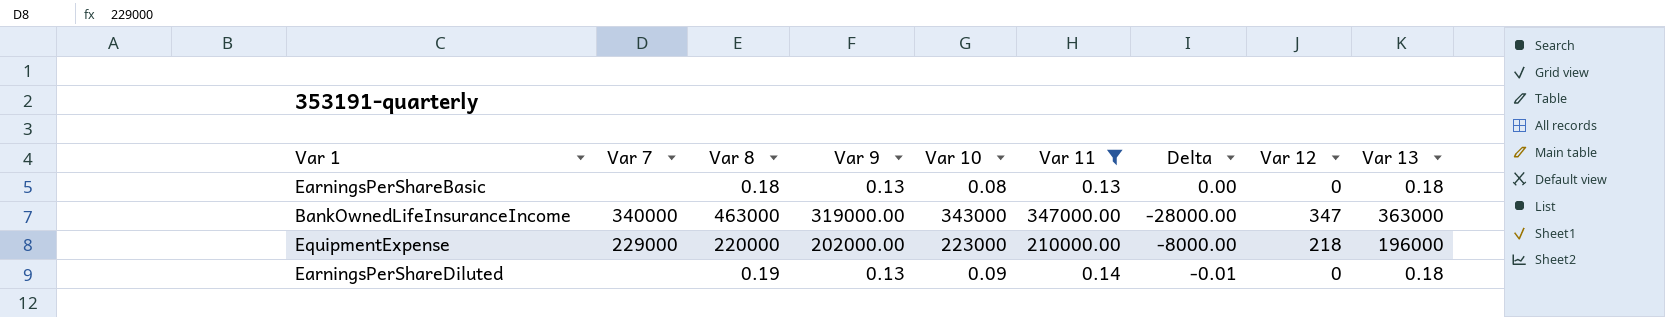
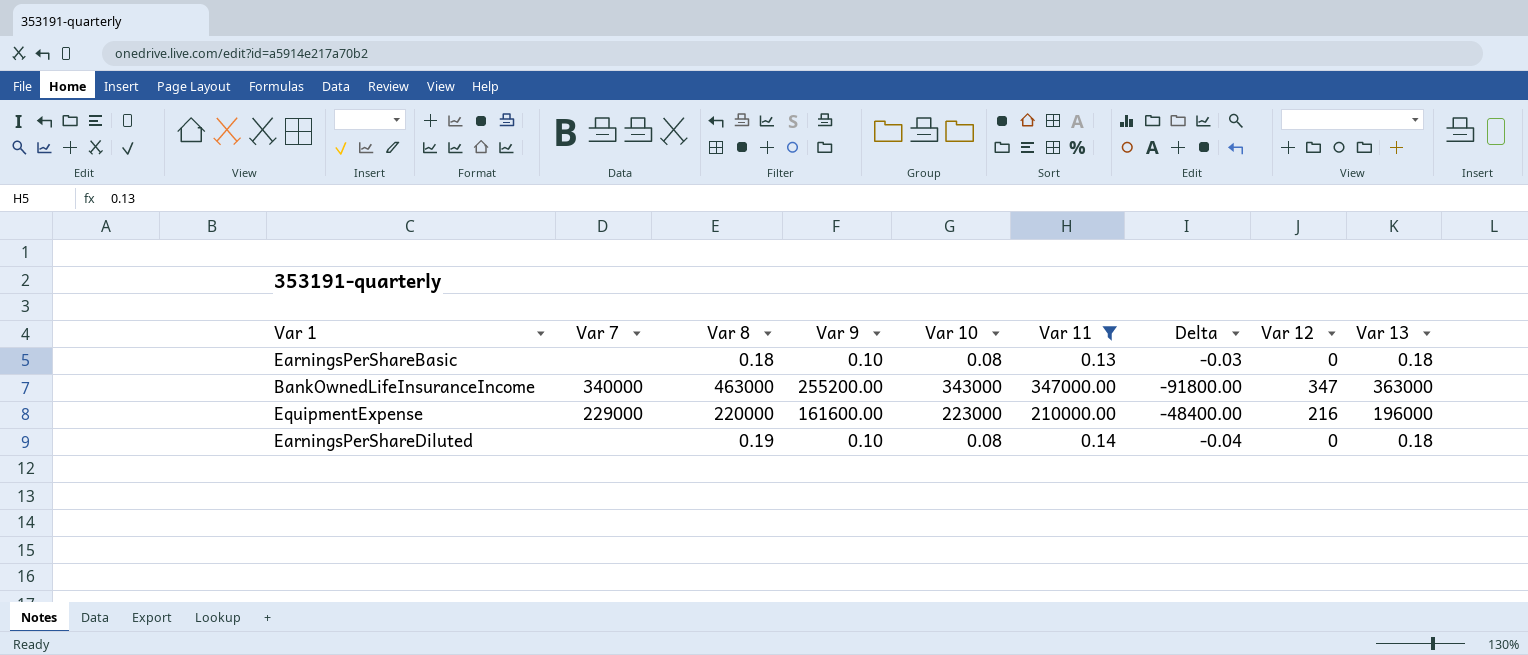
EarningsPerShareBasic | Var 9: 0.13 -> 0.10
EarningsPerShareBasic | Delta: 0.00 -> -0.03
BankOwnedLifeInsuranceIncome | Var 9: 319000.00 -> 255200.00
BankOwnedLifeInsuranceIncome | Delta: -28000.00 -> -91800.00
EquipmentExpense | Var 9: 202000.00 -> 161600.00
EquipmentExpense | Delta: -8000.00 -> -48400.00
EquipmentExpense | Var 12: 218 -> 216
EarningsPerShareDiluted | Var 9: 0.13 -> 0.10
EarningsPerShareDiluted | Var 10: 0.09 -> 0.08
EarningsPerShareDiluted | Delta: -0.01 -> -0.04

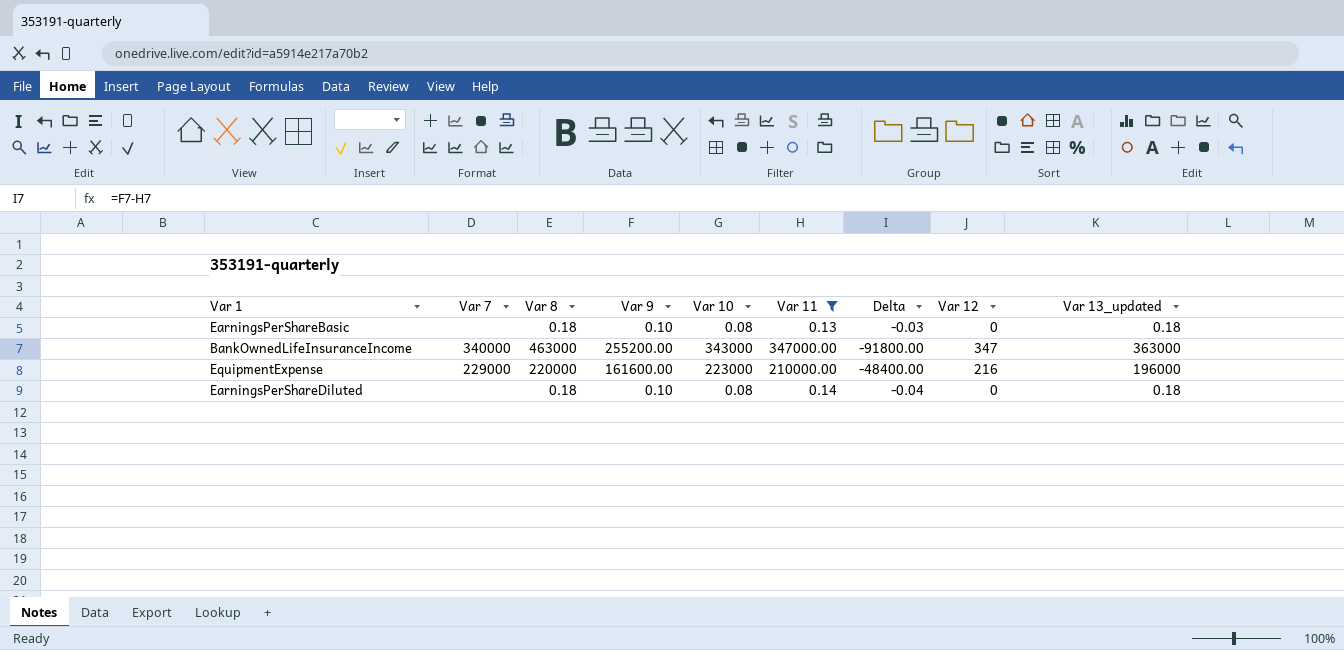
column name: Var 13 -> Var 13_updated
EarningsPerShareDiluted | Var 8: 0.19 -> 0.18

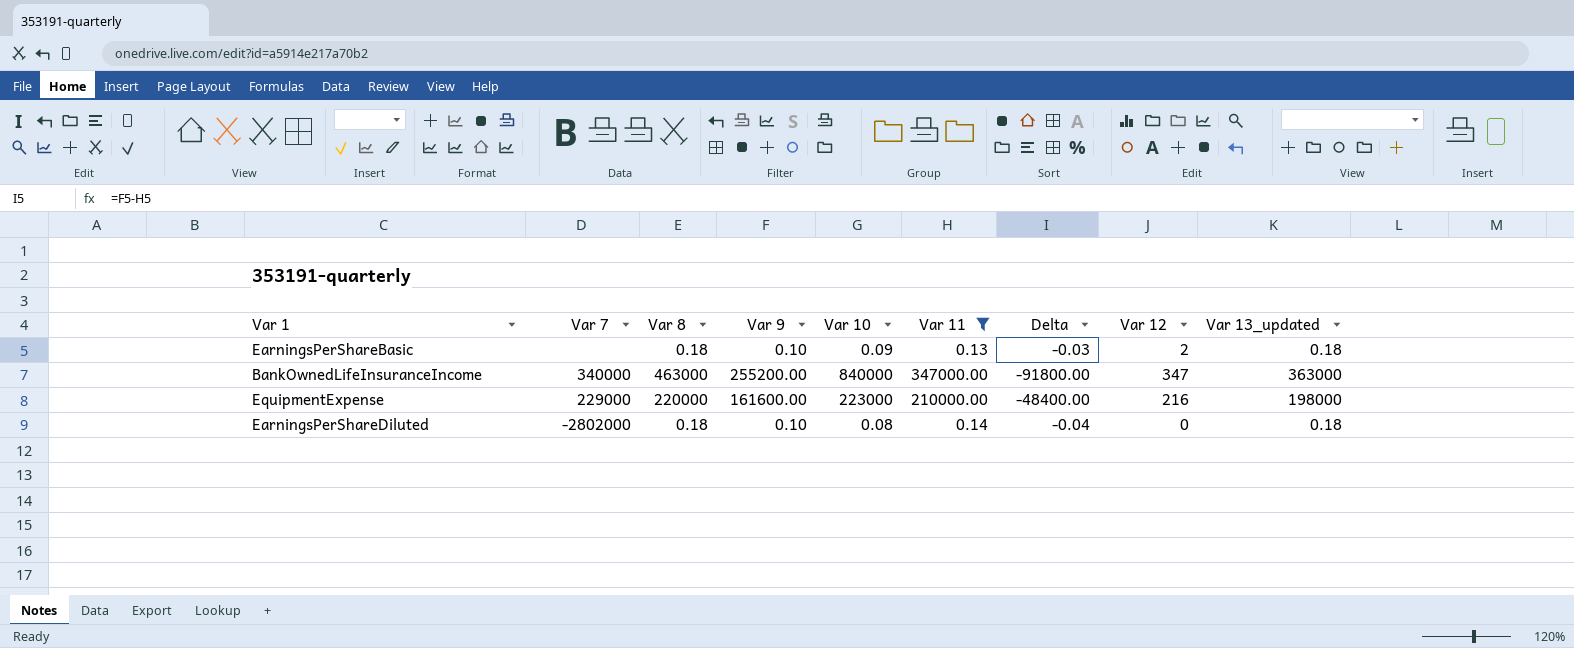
EarningsPerShareBasic | Var 10: 0.08 -> 0.09
EarningsPerShareBasic | Var 12: 0 -> 2
BankOwnedLifeInsuranceIncome | Var 10: 343000 -> 840000
EquipmentExpense | Var 13_updated: 196000 -> 198000
EarningsPerShareDiluted | Var 7: none -> -2802000

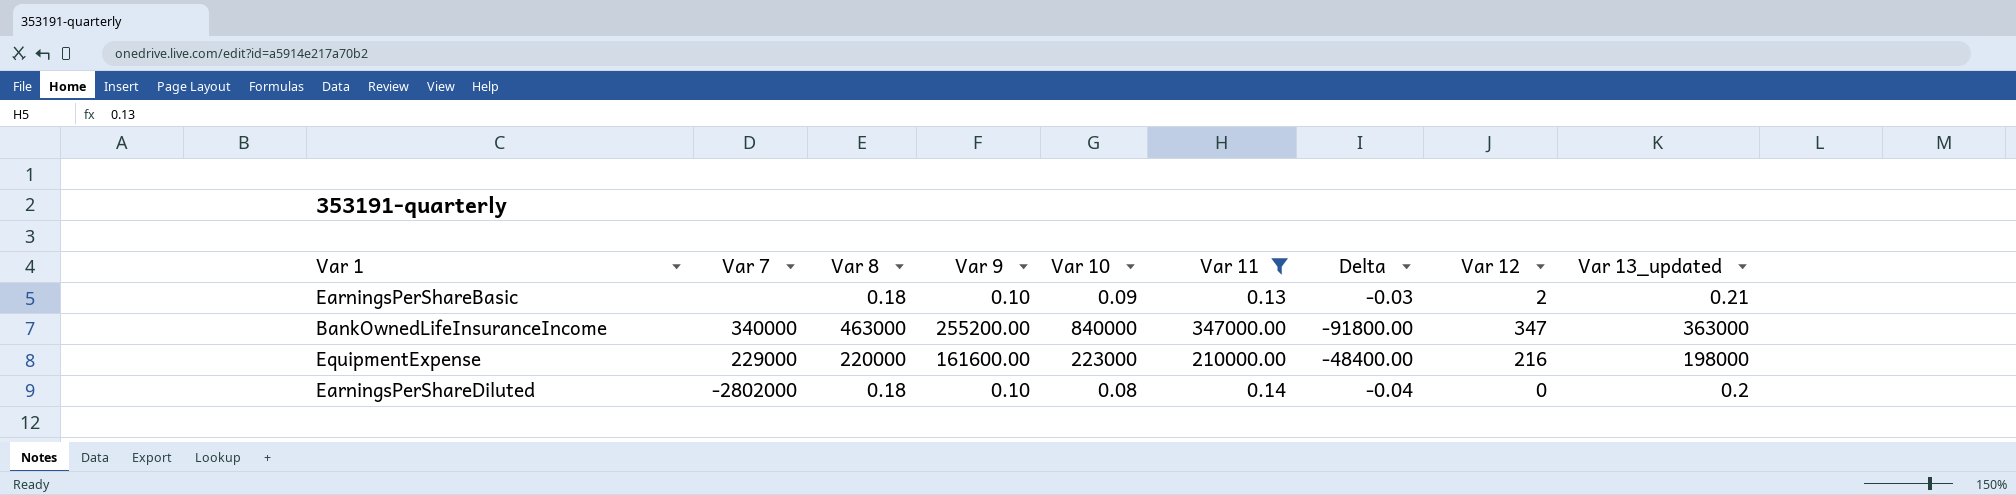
EarningsPerShareBasic | Var 13_updated: 0.18 -> 0.21
EarningsPerShareDiluted | Var 13_updated: 0.18 -> 0.2

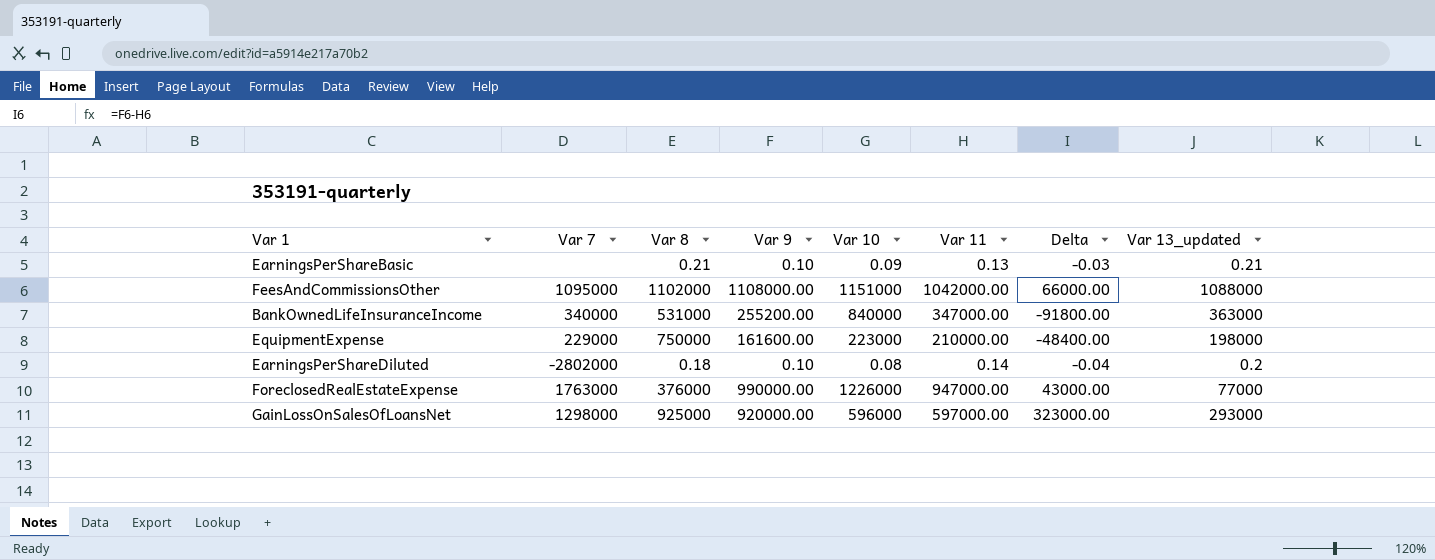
filter: Var 11 <= 347000.00 -> none
column Var 12 | position: 8 -> none
EarningsPerShareBasic | Var 8: 0.18 -> 0.21
BankOwnedLifeInsuranceIncome | Var 8: 463000 -> 531000
EquipmentExpense | Var 8: 220000 -> 750000

